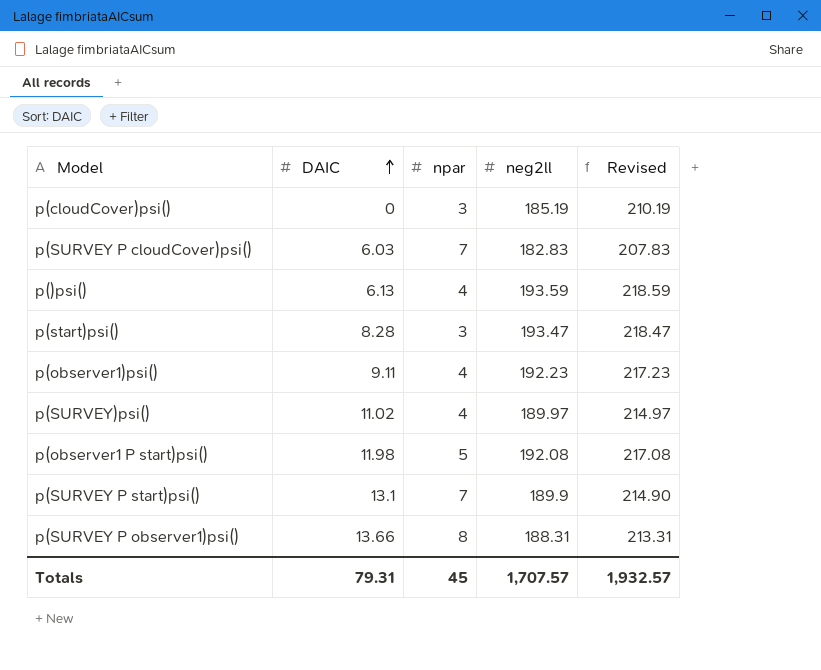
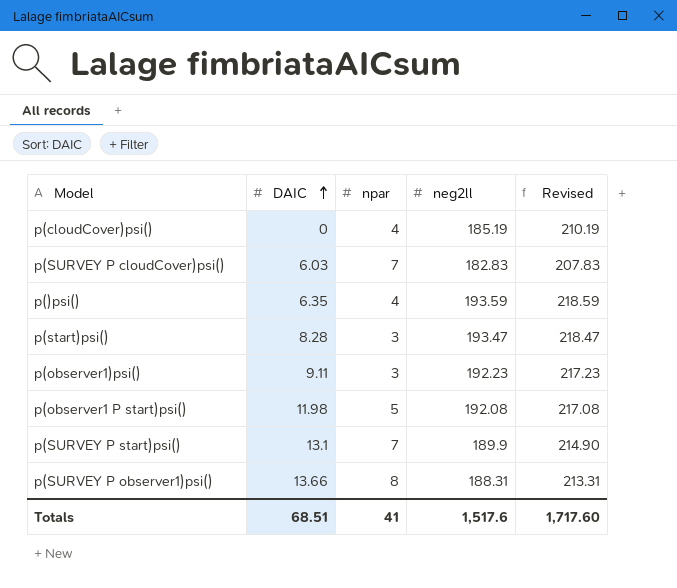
row p(SURVEY)psi(): 11.02 | 4 | 189.97 | 214.97 -> none
p(cloudCover)psi() | npar: 3 -> 4
p()psi() | DAIC: 6.13 -> 6.35
p(observer1)psi() | npar: 4 -> 3
Totals | DAIC: 79.31 -> 68.51
Totals | npar: 45 -> 41
Totals | neg2ll: 1,707.57 -> 1,517.6
Totals | Revised: 1,932.57 -> 1,717.60

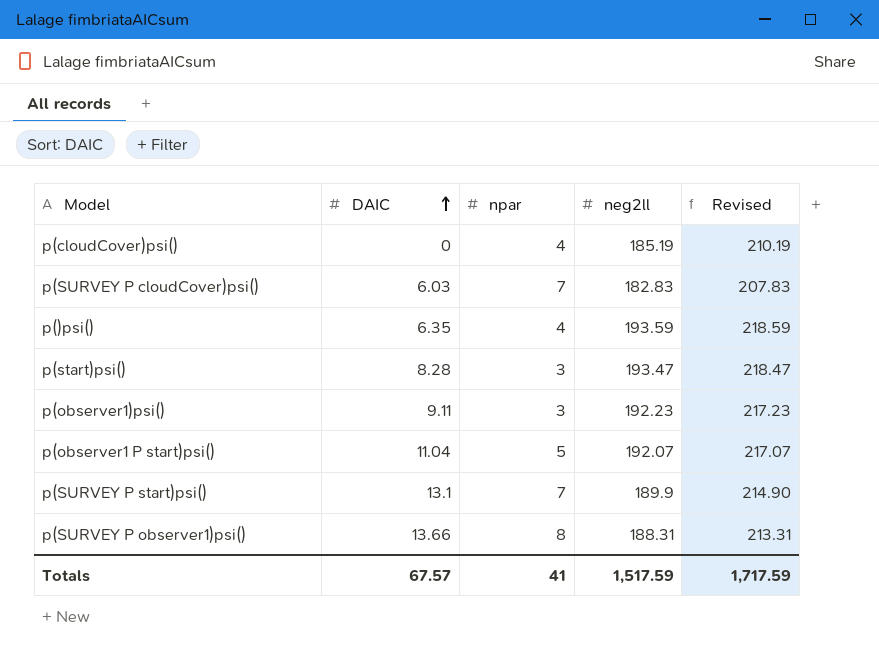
p(observer1 P start)psi() | DAIC: 11.98 -> 11.04
p(observer1 P start)psi() | neg2ll: 192.08 -> 192.07
p(observer1 P start)psi() | Revised: 217.08 -> 217.07
Totals | DAIC: 68.51 -> 67.57
Totals | neg2ll: 1,517.6 -> 1,517.59
Totals | Revised: 1,717.60 -> 1,717.59

